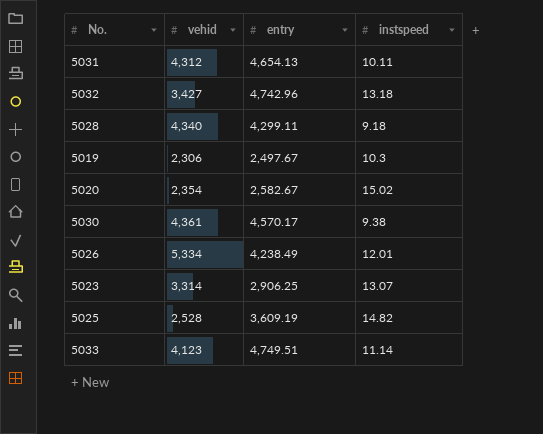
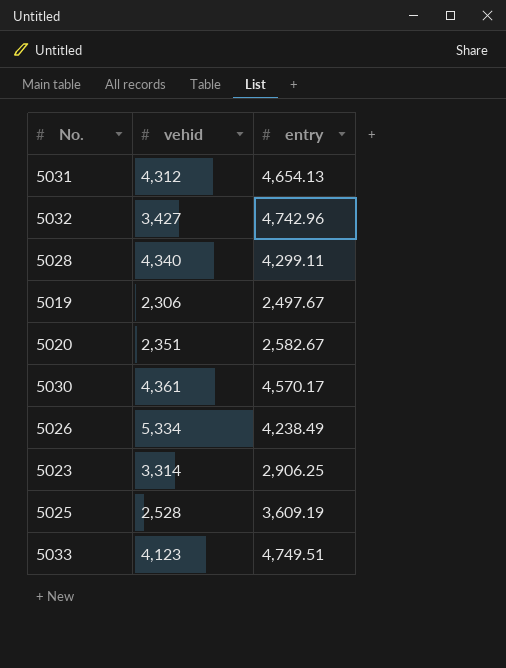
column instspeed | position: 4 -> none
5020 | vehid: 2,354 -> 2,351

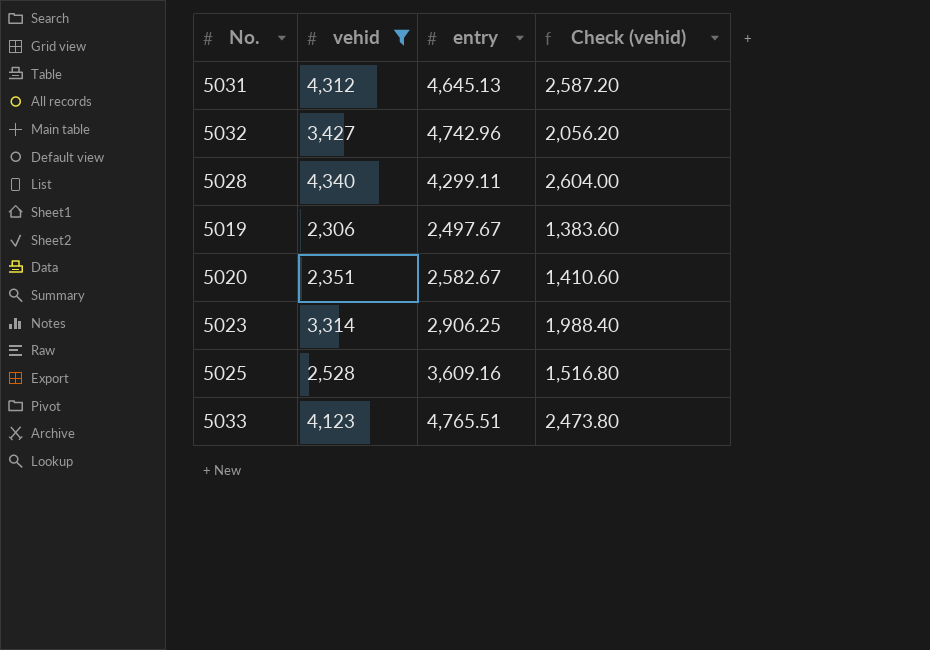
filter: none -> vehid <= 4,340
column Check (vehid) | formula: none -> [vehid] * 0.6
5031 | entry: 4,654.13 -> 4,645.13
5025 | entry: 3,609.19 -> 3,609.16
5033 | entry: 4,749.51 -> 4,765.51

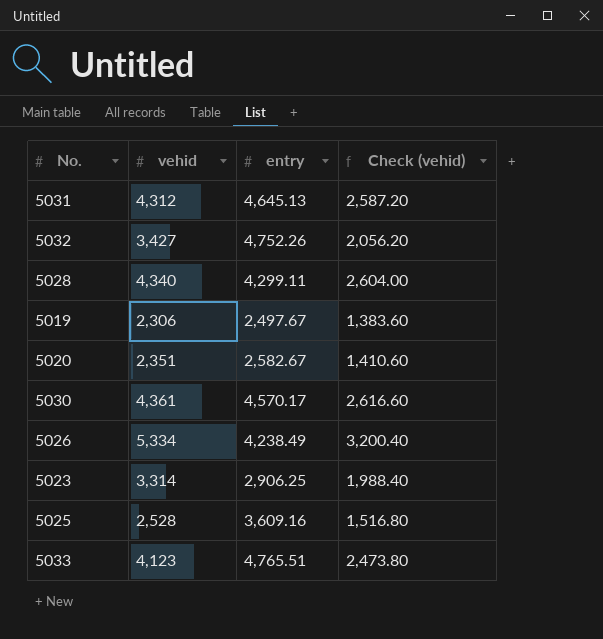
filter: vehid <= 4,340 -> none
5032 | entry: 4,742.96 -> 4,752.26

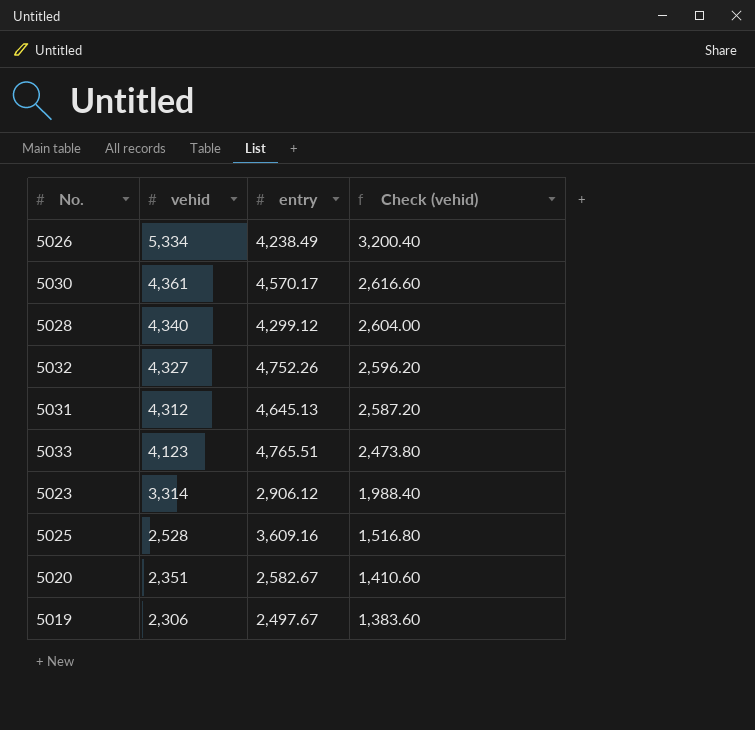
row order: none -> vehid descending
5028 | entry: 4,299.11 -> 4,299.12
5032 | vehid: 3,427 -> 4,327
5032 | Check (vehid): 2,056.20 -> 2,596.20
5023 | entry: 2,906.25 -> 2,906.12

